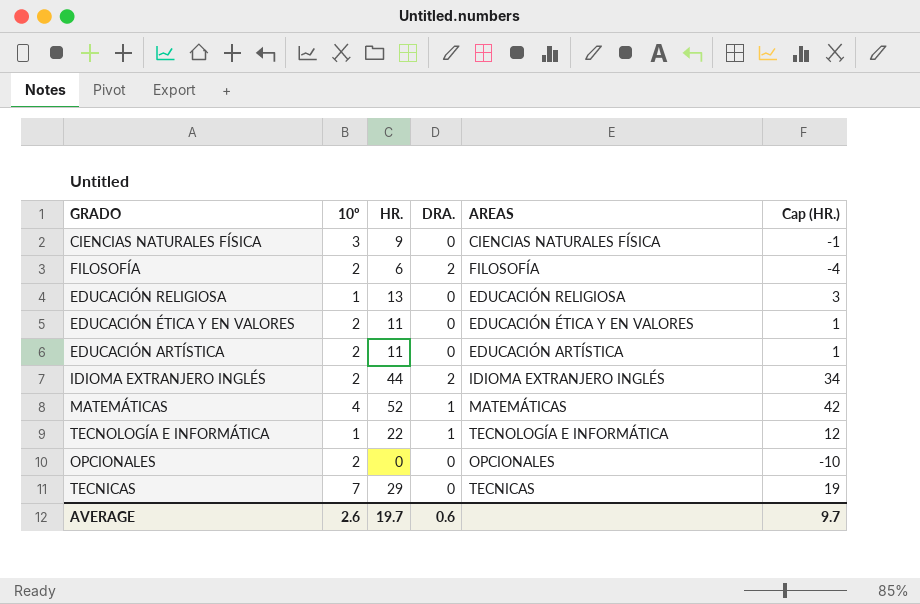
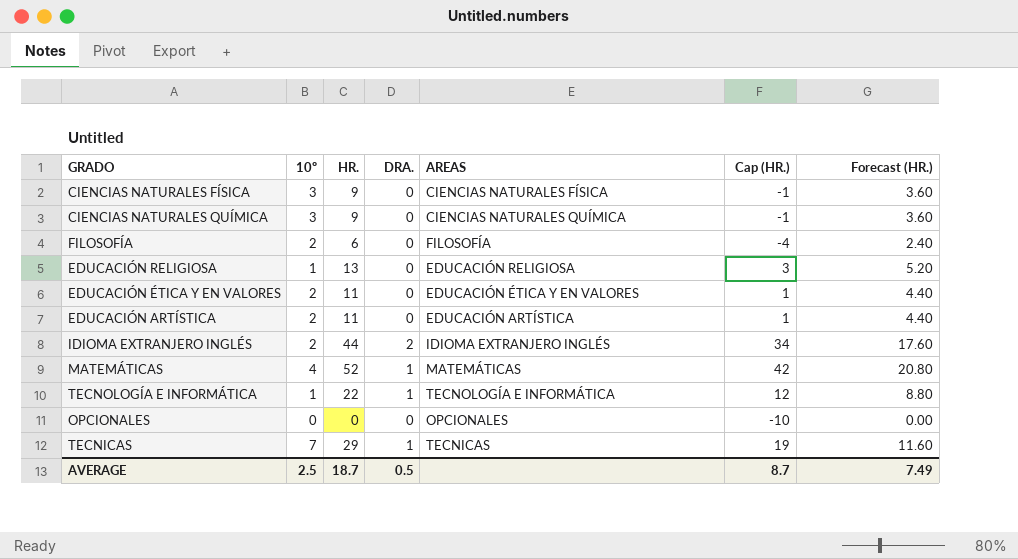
column Forecast (HR.) | formula: none -> [HR.] * 0.4
row CIENCIAS NATURALES QUÍMICA: none -> 3 | 9 | 0 | CIENCIAS NATURALES QUÍMICA | -1 | 3.60
FILOSOFÍA | DRA.: 2 -> 0
OPCIONALES | 10º: 2 -> 0
TECNICAS | DRA.: 0 -> 1
AVERAGE | 10º: 2.6 -> 2.5
AVERAGE | HR.: 19.7 -> 18.7
AVERAGE | DRA.: 0.6 -> 0.5
AVERAGE | Cap (HR.): 9.7 -> 8.7

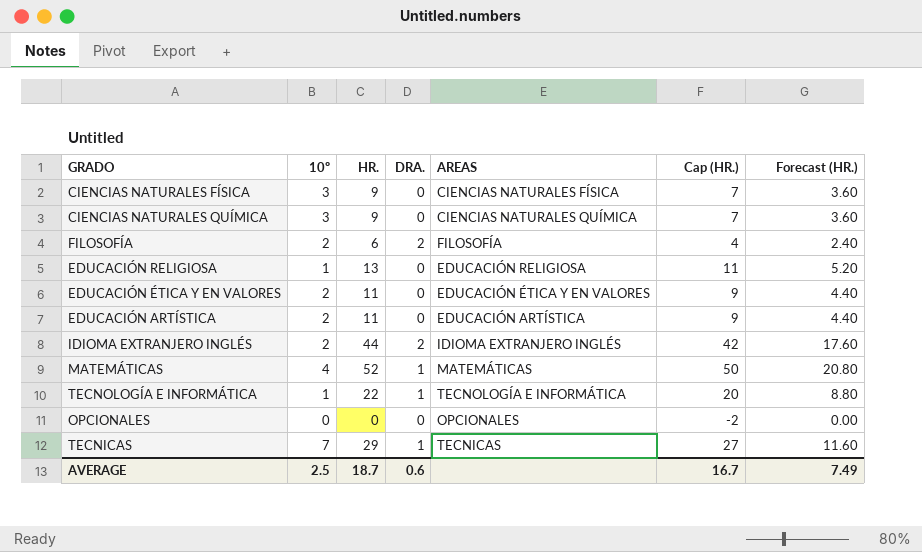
column Cap (HR.) | formula: [HR.] - 10 -> [HR.] - 2
FILOSOFÍA | DRA.: 0 -> 2
AVERAGE | DRA.: 0.5 -> 0.6
AVERAGE | Cap (HR.): 8.7 -> 16.7

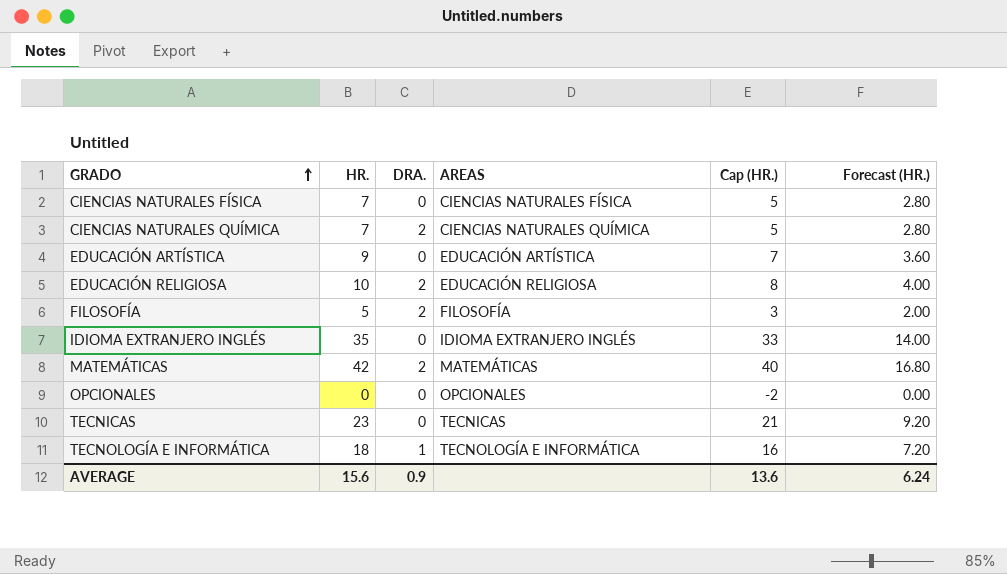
row order: none -> GRADO ascending
column 10º | position: 2 -> none
row EDUCACIÓN ÉTICA Y EN VALORES: 2 | 11 | 0 | EDUCACIÓN ÉTICA Y EN VALORES | 9 | 4.40 -> none
CIENCIAS NATURALES FÍSICA | HR.: 9 -> 7
CIENCIAS NATURALES FÍSICA | Cap (HR.): 7 -> 5
CIENCIAS NATURALES FÍSICA | Forecast (HR.): 3.60 -> 2.80
CIENCIAS NATURALES QUÍMICA | HR.: 9 -> 7
CIENCIAS NATURALES QUÍMICA | DRA.: 0 -> 2
CIENCIAS NATURALES QUÍMICA | Cap (HR.): 7 -> 5
CIENCIAS NATURALES QUÍMICA | Forecast (HR.): 3.60 -> 2.80
EDUCACIÓN ARTÍSTICA | HR.: 11 -> 9
EDUCACIÓN ARTÍSTICA | Cap (HR.): 9 -> 7
EDUCACIÓN ARTÍSTICA | Forecast (HR.): 4.40 -> 3.60
EDUCACIÓN RELIGIOSA | HR.: 13 -> 10
EDUCACIÓN RELIGIOSA | DRA.: 0 -> 2
EDUCACIÓN RELIGIOSA | Cap (HR.): 11 -> 8
EDUCACIÓN RELIGIOSA | Forecast (HR.): 5.20 -> 4.00
FILOSOFÍA | HR.: 6 -> 5
FILOSOFÍA | Cap (HR.): 4 -> 3
FILOSOFÍA | Forecast (HR.): 2.40 -> 2.00
IDIOMA EXTRANJERO INGLÉS | HR.: 44 -> 35
IDIOMA EXTRANJERO INGLÉS | DRA.: 2 -> 0
IDIOMA EXTRANJERO INGLÉS | Cap (HR.): 42 -> 33
IDIOMA EXTRANJERO INGLÉS | Forecast (HR.): 17.60 -> 14.00
MATEMÁTICAS | HR.: 52 -> 42
MATEMÁTICAS | DRA.: 1 -> 2
MATEMÁTICAS | Cap (HR.): 50 -> 40
MATEMÁTICAS | Forecast (HR.): 20.80 -> 16.80
TECNICAS | HR.: 29 -> 23
TECNICAS | DRA.: 1 -> 0
TECNICAS | Cap (HR.): 27 -> 21
TECNICAS | Forecast (HR.): 11.60 -> 9.20
TECNOLOGÍA E INFORMÁTICA | HR.: 22 -> 18
TECNOLOGÍA E INFORMÁTICA | Cap (HR.): 20 -> 16
TECNOLOGÍA E INFORMÁTICA | Forecast (HR.): 8.80 -> 7.20
AVERAGE | HR.: 18.7 -> 15.6
AVERAGE | DRA.: 0.6 -> 0.9
AVERAGE | Cap (HR.): 16.7 -> 13.6
AVERAGE | Forecast (HR.): 7.49 -> 6.24

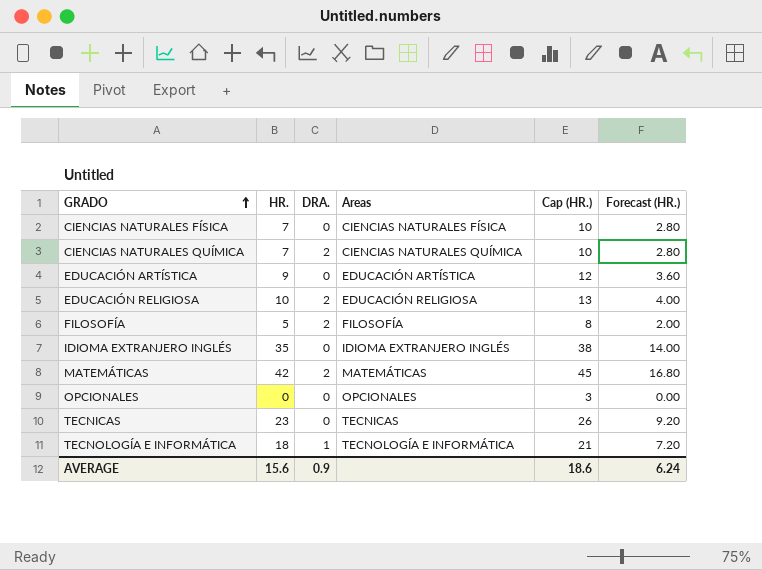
column name: AREAS -> Areas
column Cap (HR.) | formula: [HR.] - 2 -> [HR.] + 3
AVERAGE | Cap (HR.): 13.6 -> 18.6

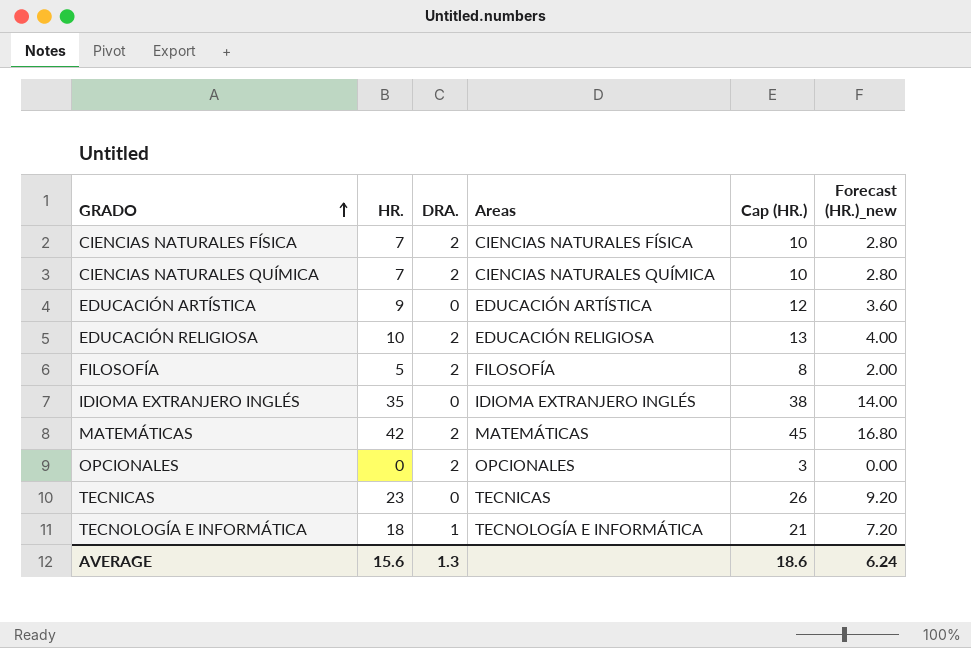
column name: Forecast (HR.) -> Forecast (HR.)_new
CIENCIAS NATURALES FÍSICA | DRA.: 0 -> 2
OPCIONALES | DRA.: 0 -> 2
AVERAGE | DRA.: 0.9 -> 1.3

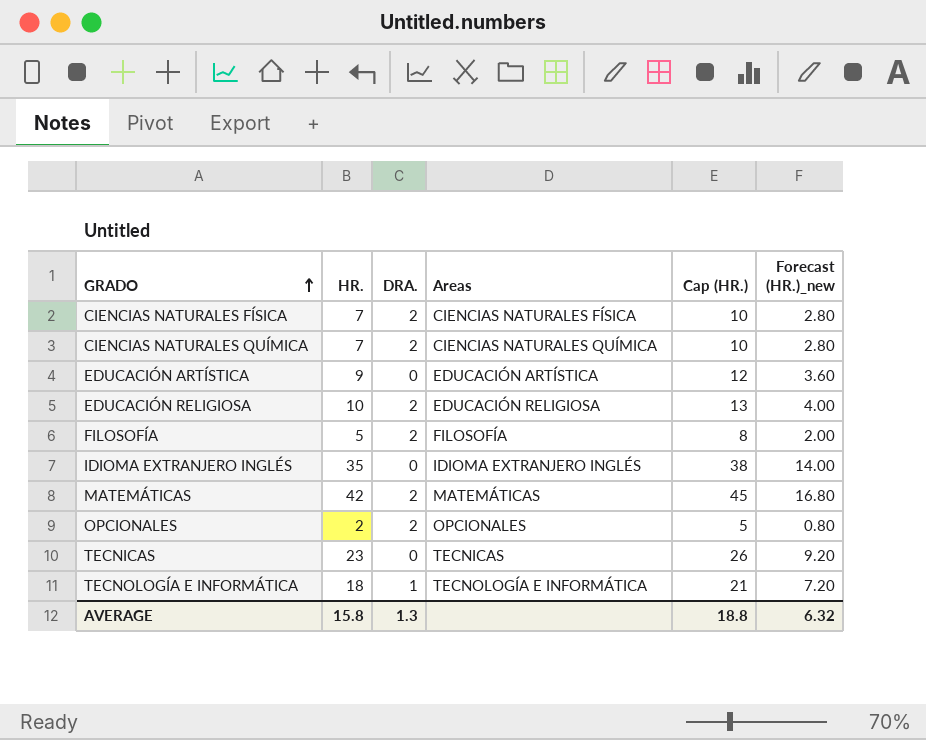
OPCIONALES | HR.: 0 -> 2
OPCIONALES | Cap (HR.): 3 -> 5
OPCIONALES | Forecast (HR.)_new: 0.00 -> 0.80
AVERAGE | HR.: 15.6 -> 15.8
AVERAGE | Cap (HR.): 18.6 -> 18.8
AVERAGE | Forecast (HR.)_new: 6.24 -> 6.32

